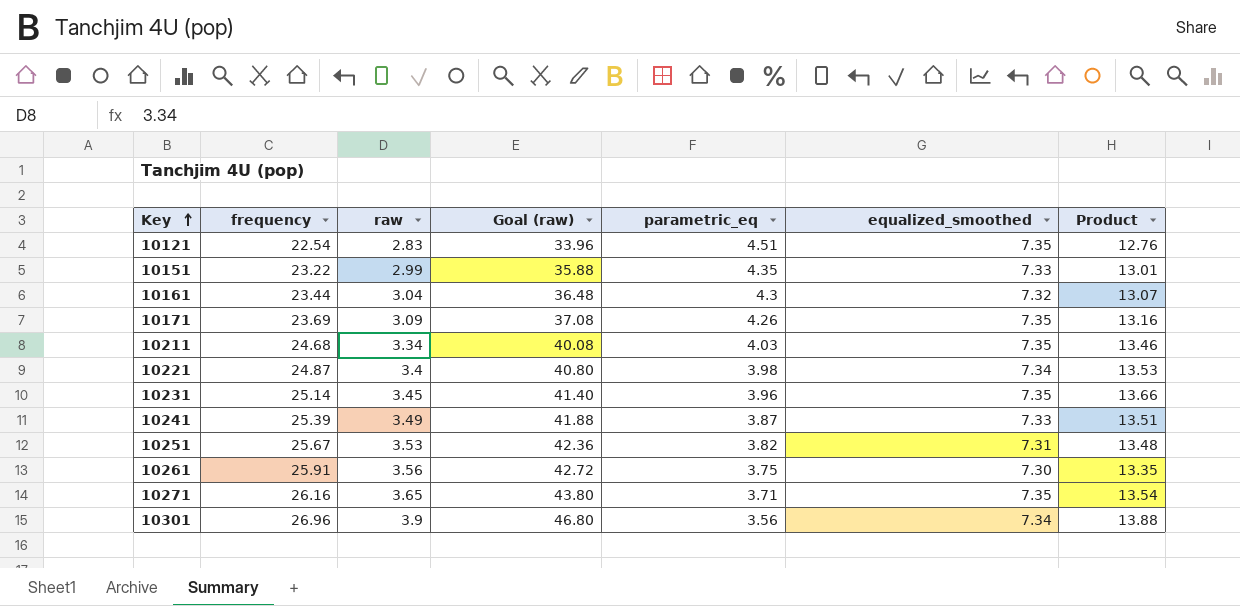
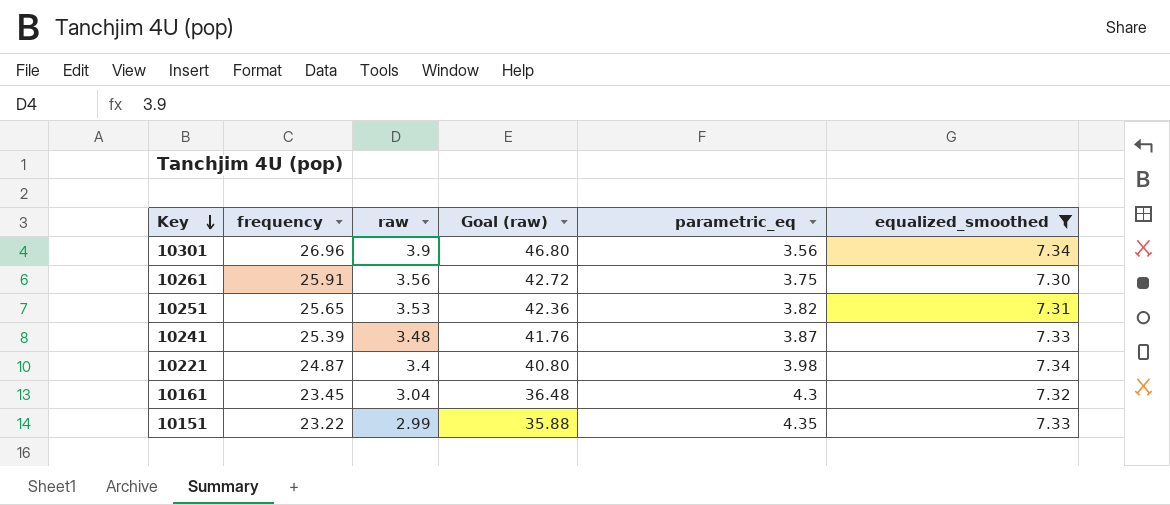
filter: none -> equalized_smoothed != 7.35
row order: Key ascending -> Key descending
column Product | formula: [raw] * [parametric_eq] -> none
10251 | frequency: 25.67 -> 25.65
10241 | raw: 3.49 -> 3.48
10241 | Goal (raw): 41.88 -> 41.76
10161 | frequency: 23.44 -> 23.45

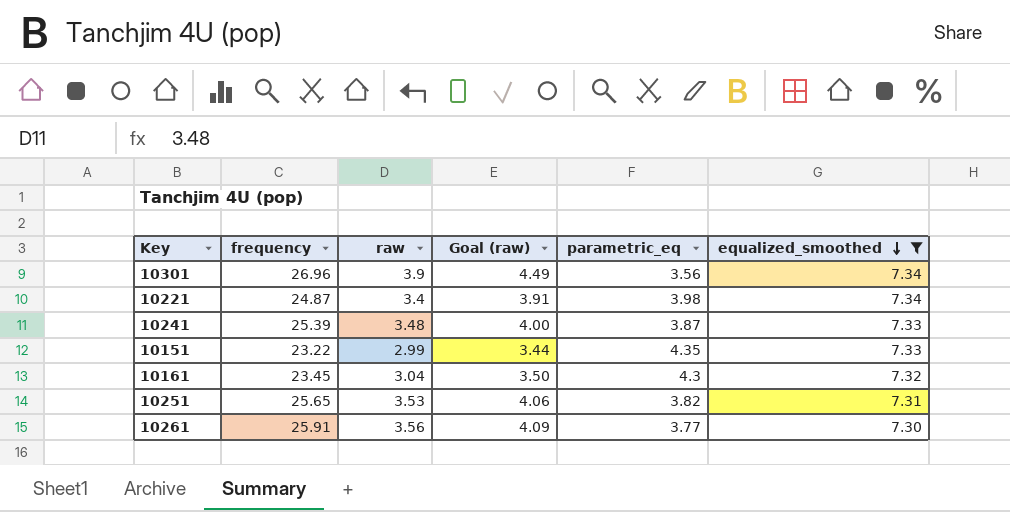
row order: Key descending -> equalized_smoothed descending
column Goal (raw) | formula: [raw] * 12 -> [raw] * 1.15
10261 | parametric_eq: 3.75 -> 3.77

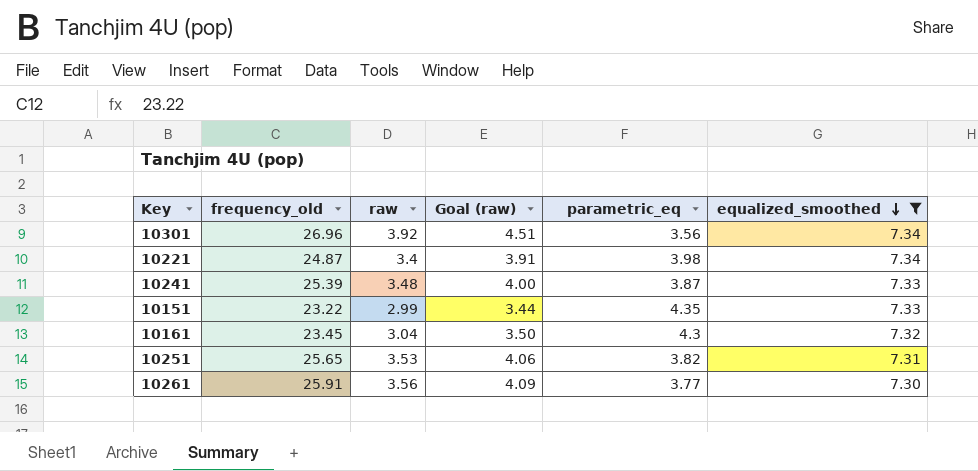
column name: frequency -> frequency_old
10301 | raw: 3.9 -> 3.92
10301 | Goal (raw): 4.49 -> 4.51

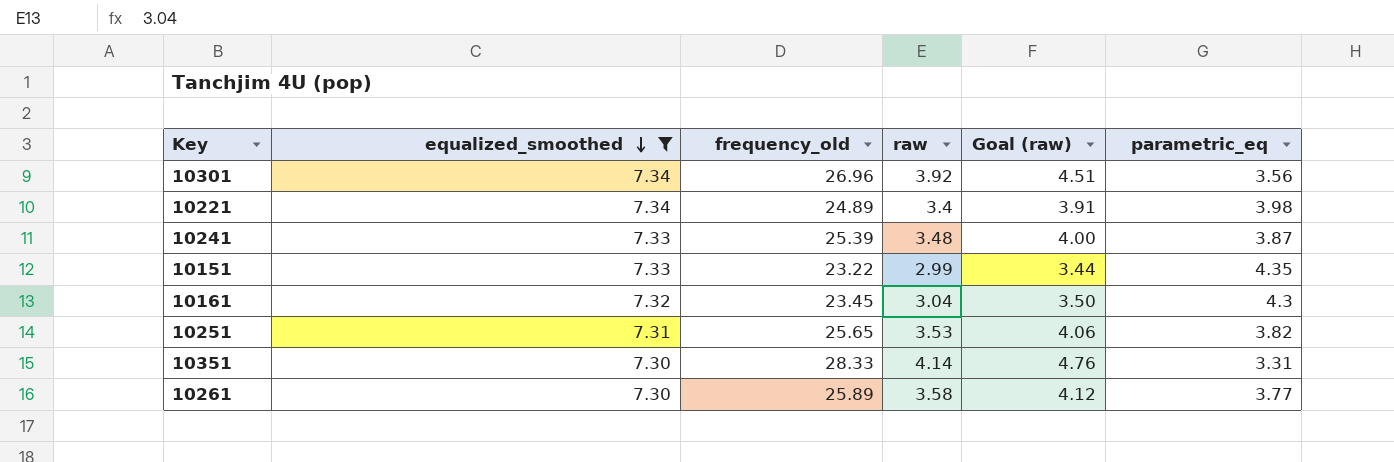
column equalized_smoothed | position: 6 -> 2
10221 | frequency_old: 24.87 -> 24.89
row 10351: none -> 7.30 | 28.33 | 4.14 | 4.76 | 3.31
10261 | frequency_old: 25.91 -> 25.89
10261 | raw: 3.56 -> 3.58
10261 | Goal (raw): 4.09 -> 4.12

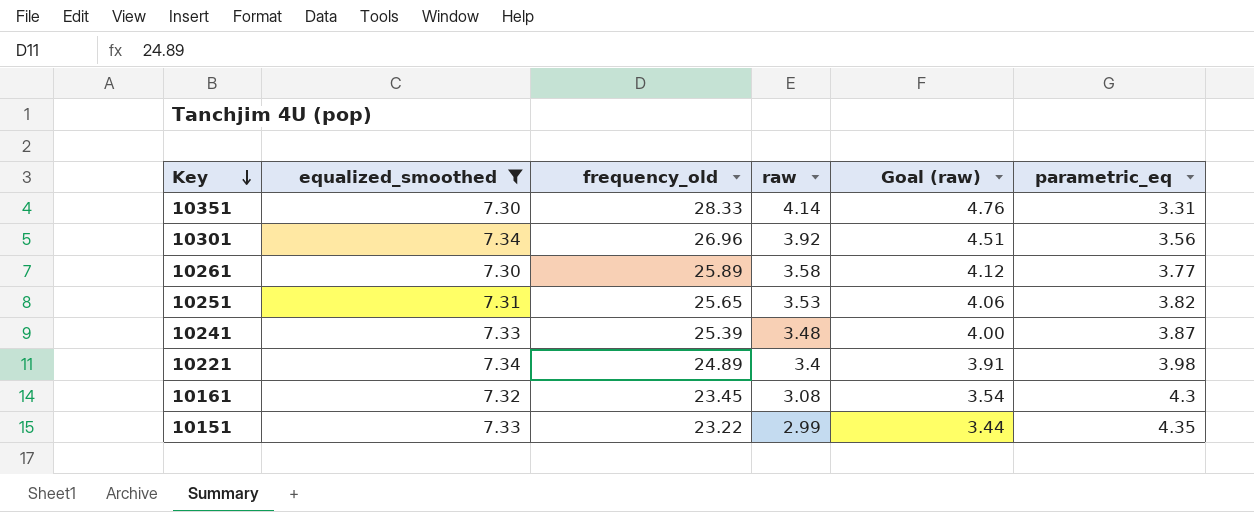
row order: equalized_smoothed descending -> Key descending
10161 | raw: 3.04 -> 3.08
10161 | Goal (raw): 3.50 -> 3.54

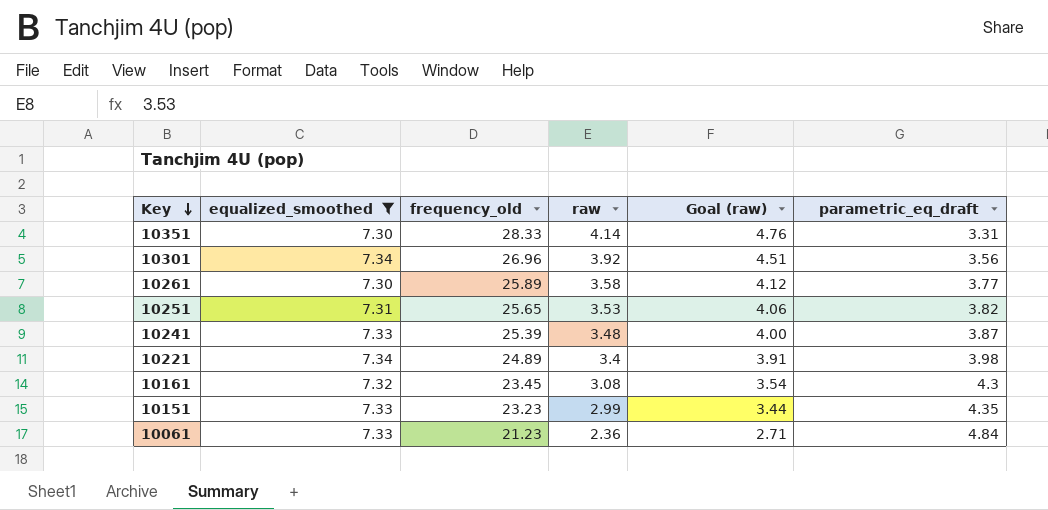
column name: parametric_eq -> parametric_eq_draft
10151 | frequency_old: 23.22 -> 23.23
row 10061: none -> 7.33 | 21.23 | 2.36 | 2.71 | 4.84

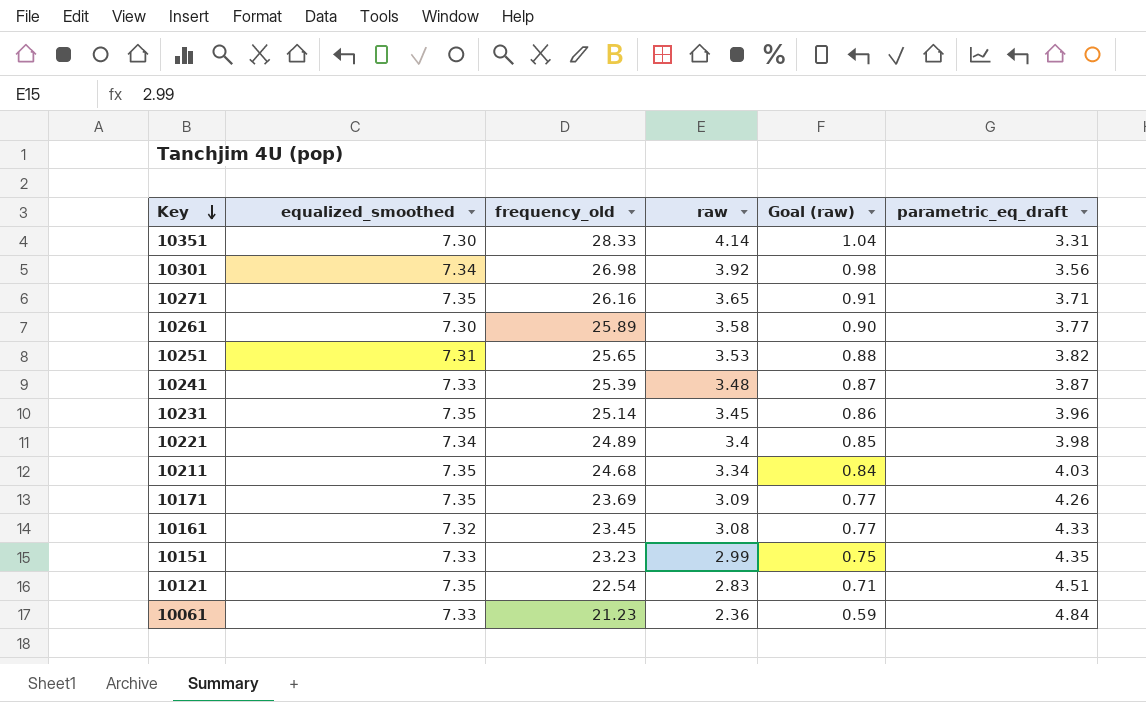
filter: equalized_smoothed != 7.35 -> none
column Goal (raw) | formula: [raw] * 1.15 -> [raw] * 0.25
10301 | frequency_old: 26.96 -> 26.98
10161 | parametric_eq_draft: 4.3 -> 4.33

